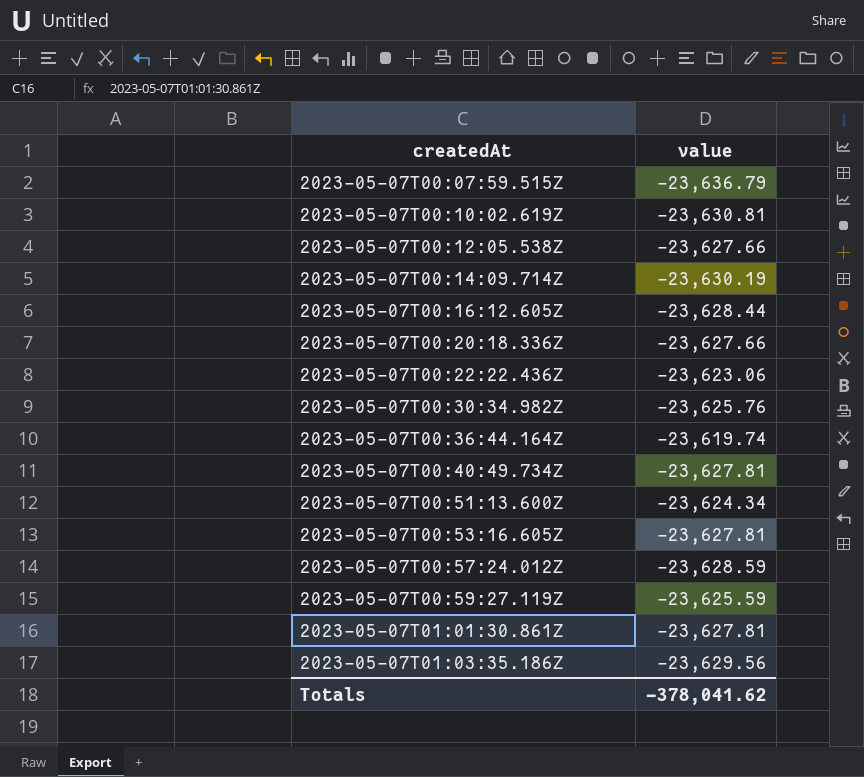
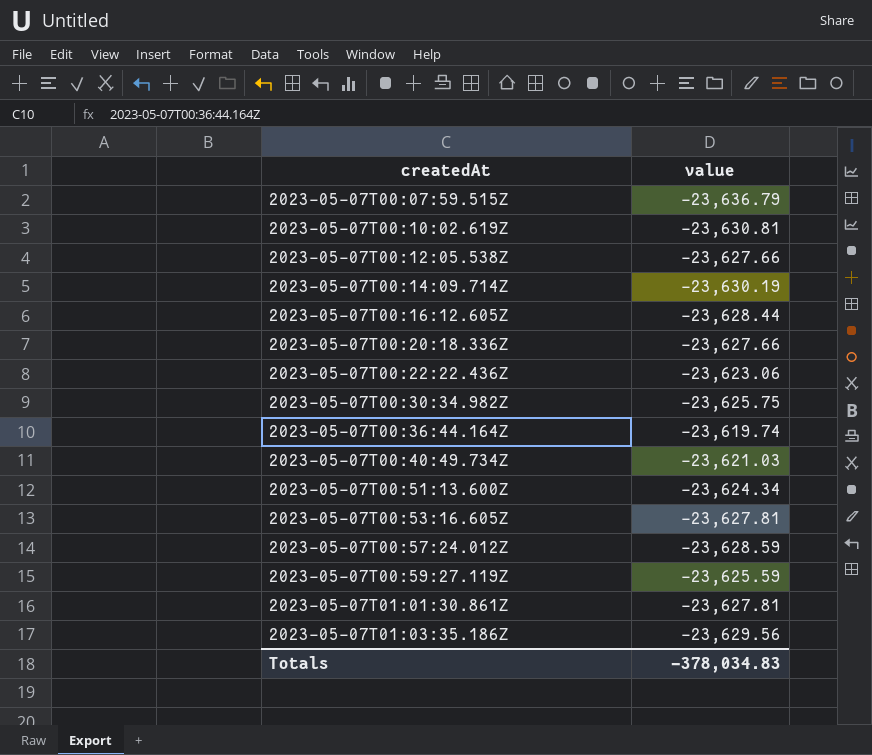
2023-05-07T00:30:34.982Z | value: -23,625.76 -> -23,625.75
2023-05-07T00:40:49.734Z | value: -23,627.81 -> -23,621.03
Totals | value: -378,041.62 -> -378,034.83

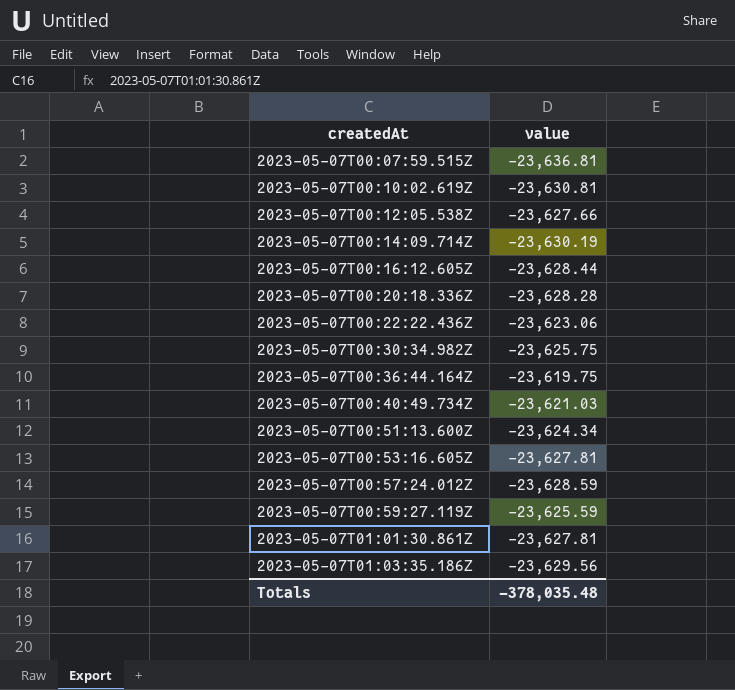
2023-05-07T00:07:59.515Z | value: -23,636.79 -> -23,636.81
2023-05-07T00:20:18.336Z | value: -23,627.66 -> -23,628.28
2023-05-07T00:36:44.164Z | value: -23,619.74 -> -23,619.75
Totals | value: -378,034.83 -> -378,035.48

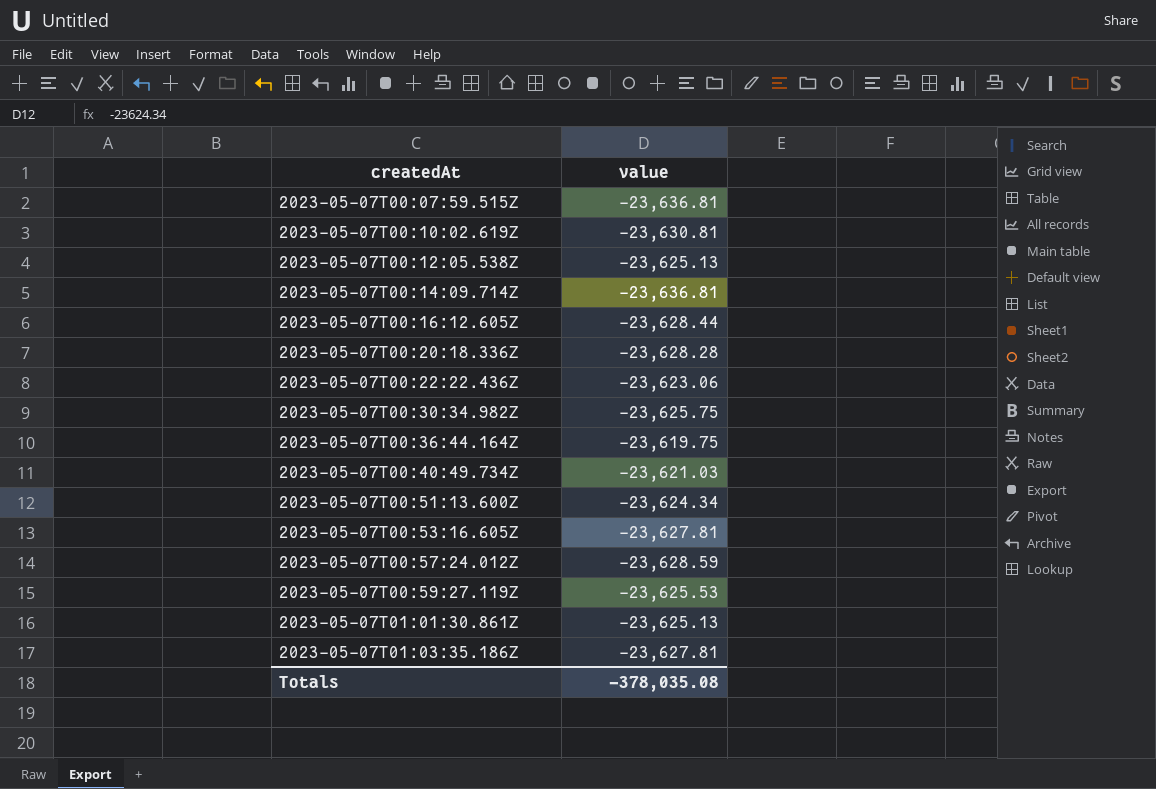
2023-05-07T00:12:05.538Z | value: -23,627.66 -> -23,625.13
2023-05-07T00:14:09.714Z | value: -23,630.19 -> -23,636.81
2023-05-07T00:59:27.119Z | value: -23,625.59 -> -23,625.53
2023-05-07T01:01:30.861Z | value: -23,627.81 -> -23,625.13
2023-05-07T01:03:35.186Z | value: -23,629.56 -> -23,627.81
Totals | value: -378,035.48 -> -378,035.08

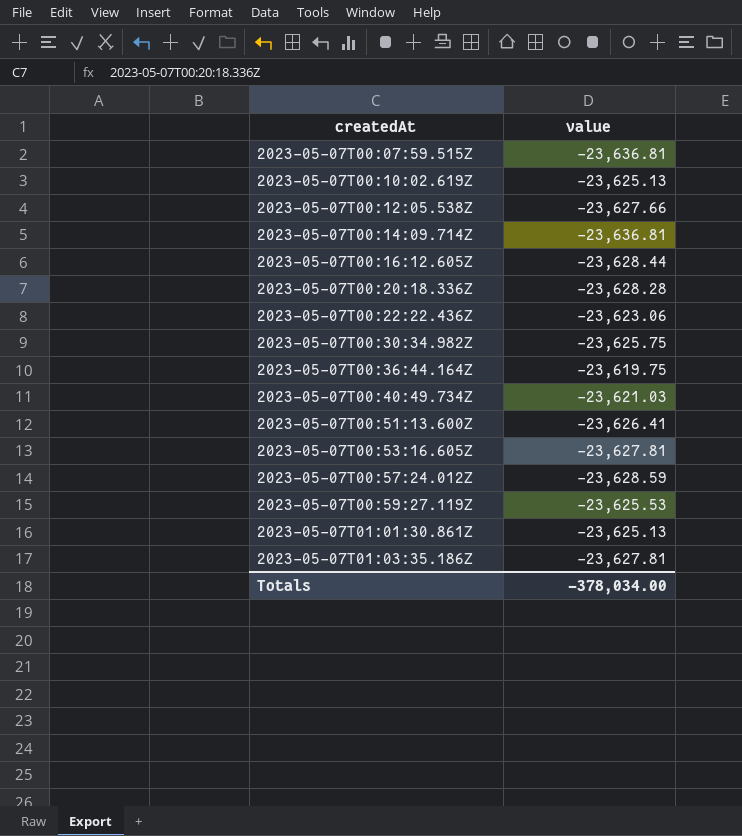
2023-05-07T00:10:02.619Z | value: -23,630.81 -> -23,625.13
2023-05-07T00:12:05.538Z | value: -23,625.13 -> -23,627.66
2023-05-07T00:51:13.600Z | value: -23,624.34 -> -23,626.41
Totals | value: -378,035.08 -> -378,034.00

